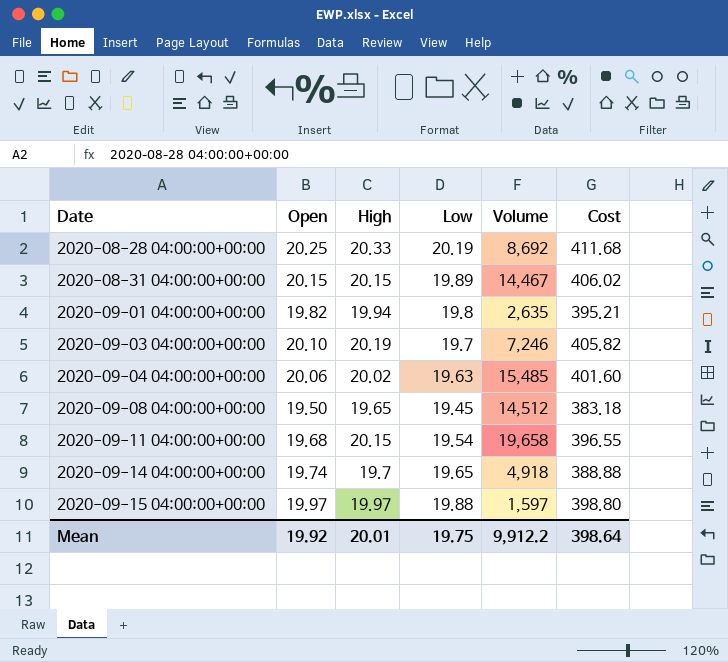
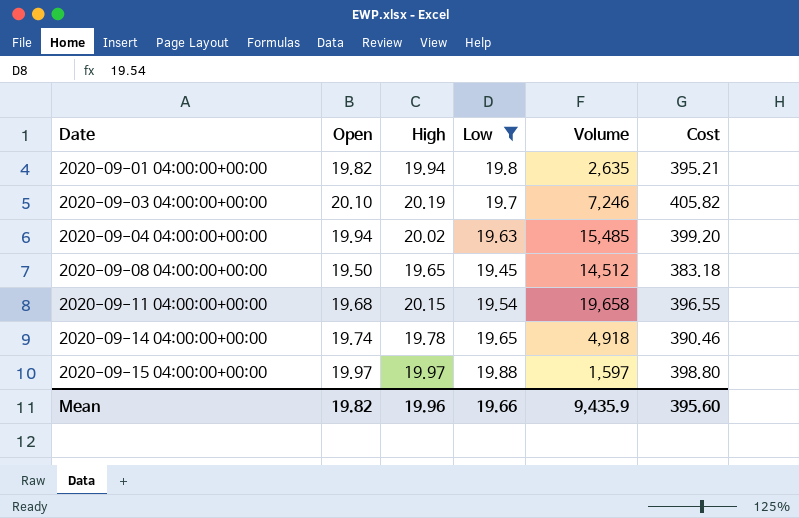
filter: none -> Low <= 19.88
2020-09-04 04:00:00+00:00 | Open: 20.06 -> 19.94
2020-09-04 04:00:00+00:00 | Cost: 401.60 -> 399.20
2020-09-14 04:00:00+00:00 | High: 19.7 -> 19.78
2020-09-14 04:00:00+00:00 | Cost: 388.88 -> 390.46
Mean | Open: 19.92 -> 19.82
Mean | High: 20.01 -> 19.96
Mean | Low: 19.75 -> 19.66
Mean | Volume: 9,912.2 -> 9,435.9
Mean | Cost: 398.64 -> 395.60

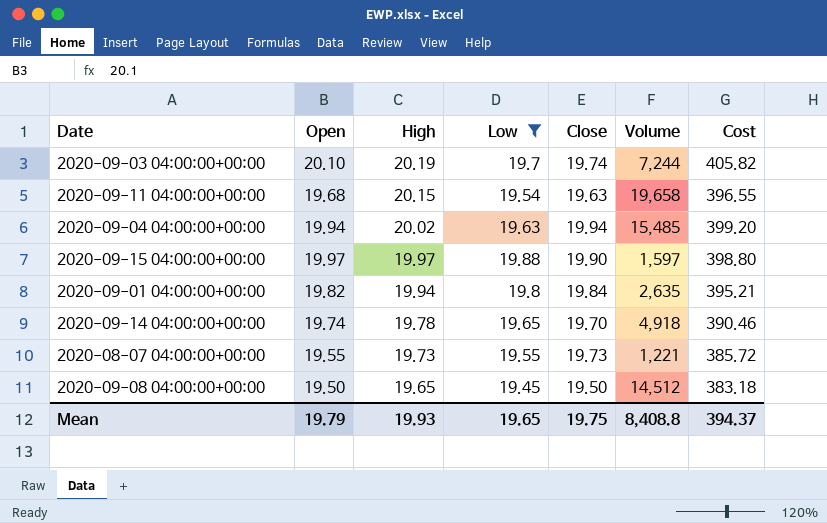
row order: Date ascending -> High descending
column Close | position: none -> 5
2020-09-03 04:00:00+00:00 | Volume: 7,246 -> 7,244
row 2020-08-07 04:00:00+00:00: none -> 19.55 | 19.73 | 19.55 | 19.73 | 1,221 | 385.72
Mean | Open: 19.82 -> 19.79
Mean | High: 19.96 -> 19.93
Mean | Low: 19.66 -> 19.65
Mean | Volume: 9,435.9 -> 8,408.8
Mean | Cost: 395.60 -> 394.37

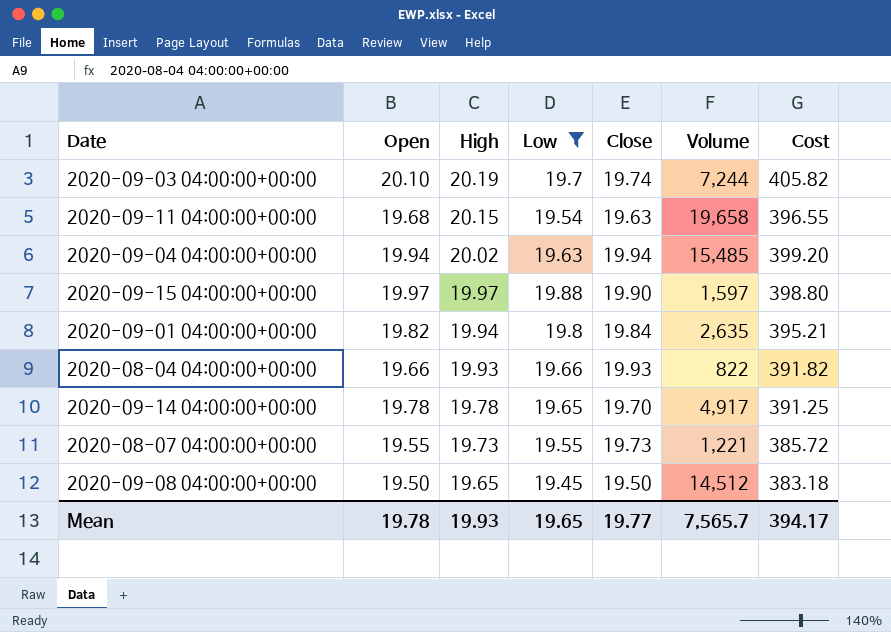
row 2020-08-04 04:00:00+00:00: none -> 19.66 | 19.93 | 19.66 | 19.93 | 822 | 391.82
2020-09-14 04:00:00+00:00 | Open: 19.74 -> 19.78
2020-09-14 04:00:00+00:00 | Volume: 4,918 -> 4,917
2020-09-14 04:00:00+00:00 | Cost: 390.46 -> 391.25
Mean | Open: 19.79 -> 19.78
Mean | Close: 19.75 -> 19.77
Mean | Volume: 8,408.8 -> 7,565.7
Mean | Cost: 394.37 -> 394.17

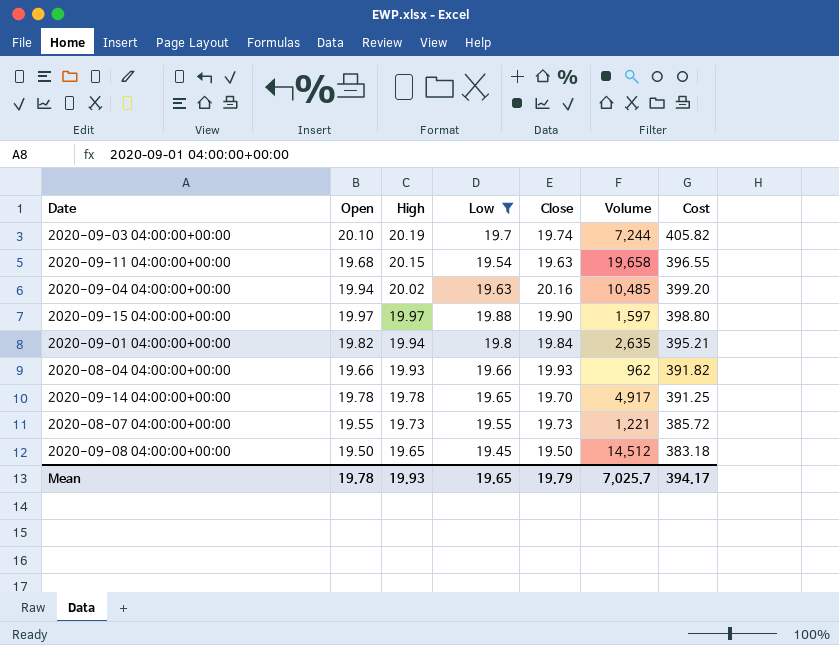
2020-09-04 04:00:00+00:00 | Close: 19.94 -> 20.16
2020-09-04 04:00:00+00:00 | Volume: 15,485 -> 10,485
2020-08-04 04:00:00+00:00 | Volume: 822 -> 962
Mean | Close: 19.77 -> 19.79
Mean | Volume: 7,565.7 -> 7,025.7

